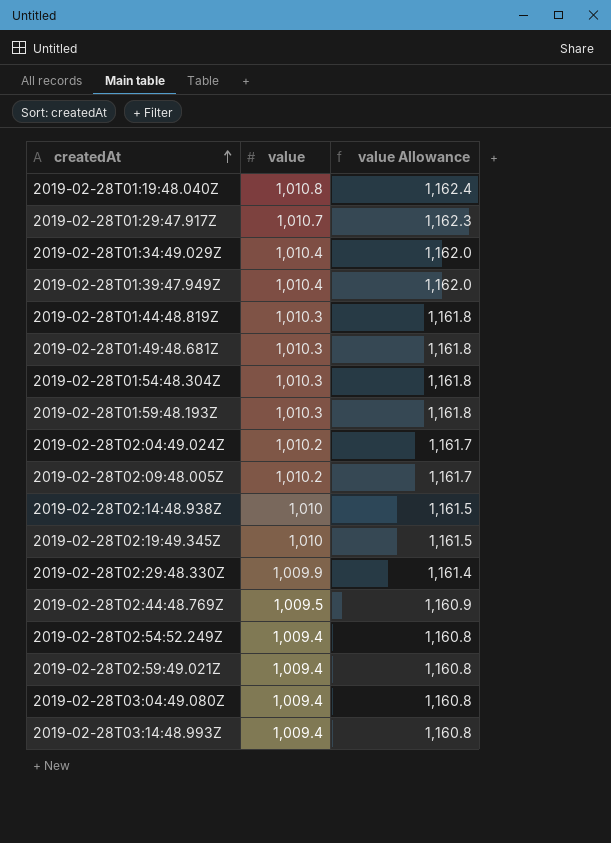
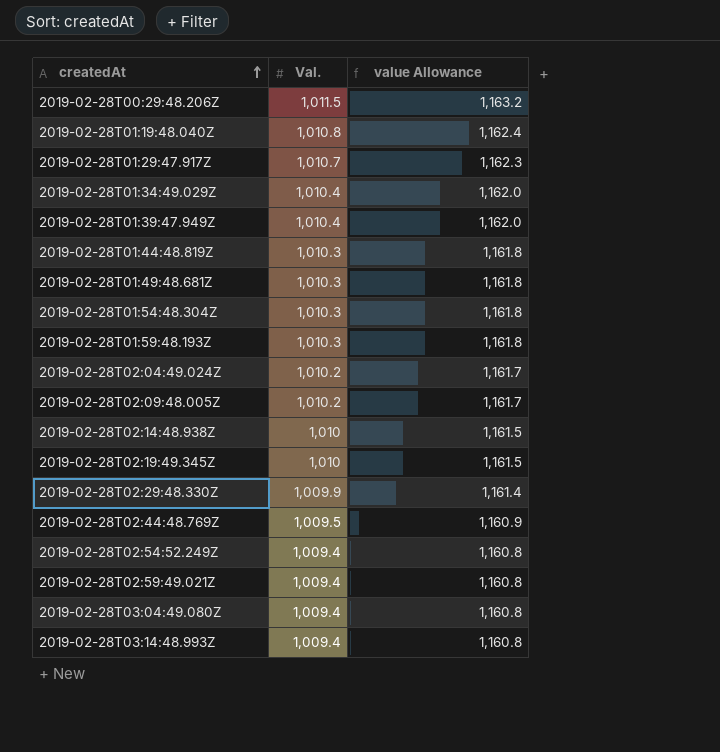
column name: value -> Val.
row 2019-02-28T00:29:48.206Z: none -> 1,011.5 | 1,163.2

